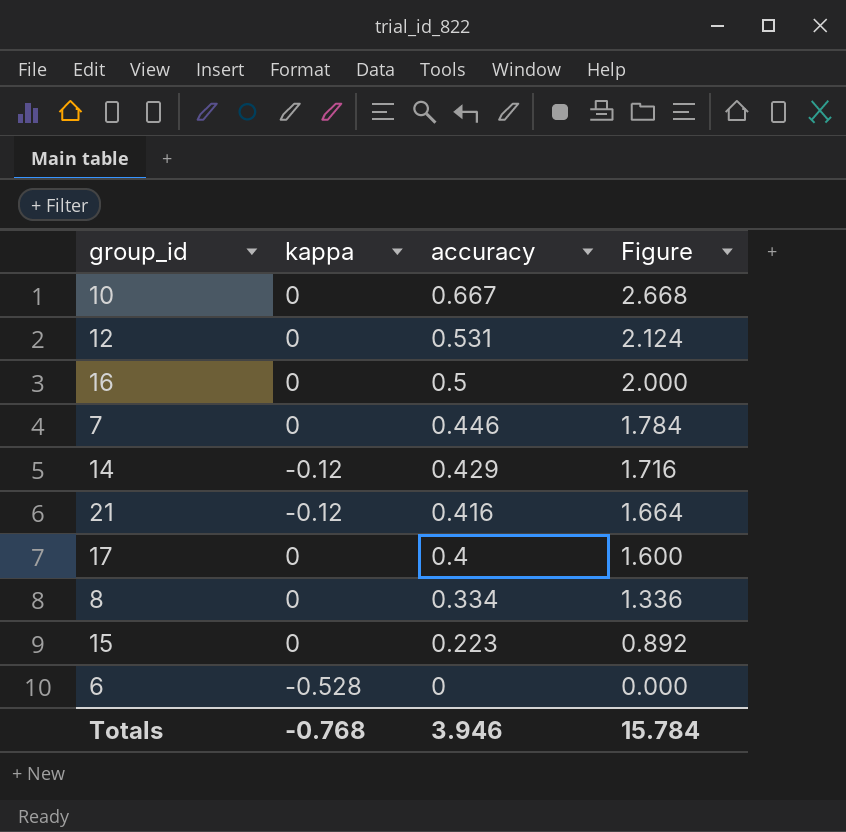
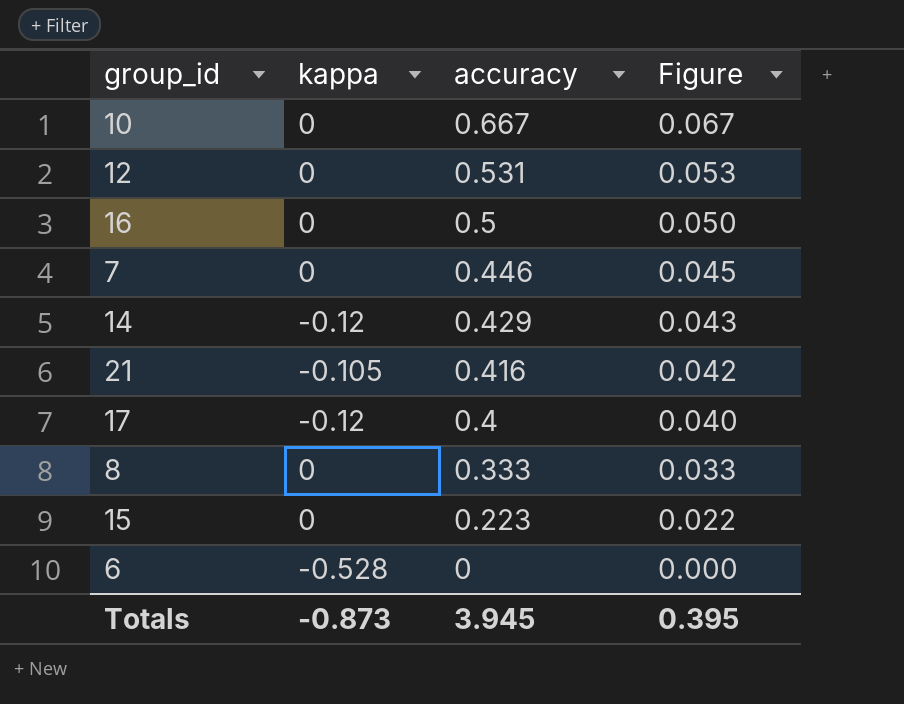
column Figure | formula: [accuracy] * 4 -> [accuracy] * 0.1
21 | kappa: -0.12 -> -0.105
17 | kappa: 0 -> -0.12
8 | accuracy: 0.334 -> 0.333
Totals | kappa: -0.768 -> -0.873
Totals | accuracy: 3.946 -> 3.945
Totals | Figure: 15.784 -> 0.395

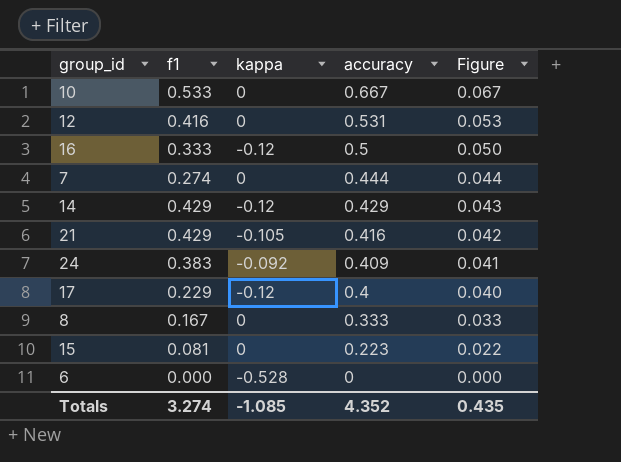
column f1 | position: none -> 2
16 | kappa: 0 -> -0.12
7 | accuracy: 0.446 -> 0.444
7 | Figure: 0.045 -> 0.044
row 24: none -> 0.383 | -0.092 | 0.409 | 0.041
Totals | kappa: -0.873 -> -1.085
Totals | accuracy: 3.945 -> 4.352
Totals | Figure: 0.395 -> 0.435

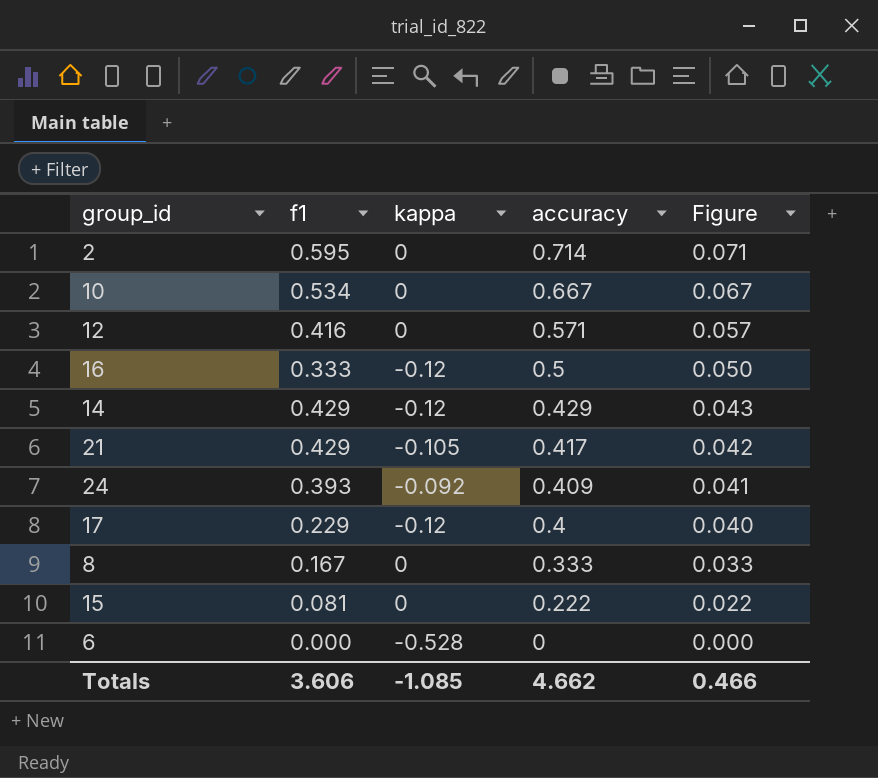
row 7: 0.274 | 0 | 0.444 | 0.044 -> none
row 2: none -> 0.595 | 0 | 0.714 | 0.071
10 | f1: 0.533 -> 0.534
12 | accuracy: 0.531 -> 0.571
12 | Figure: 0.053 -> 0.057
21 | accuracy: 0.416 -> 0.417
24 | f1: 0.383 -> 0.393
15 | accuracy: 0.223 -> 0.222
Totals | f1: 3.274 -> 3.606
Totals | accuracy: 4.352 -> 4.662
Totals | Figure: 0.435 -> 0.466

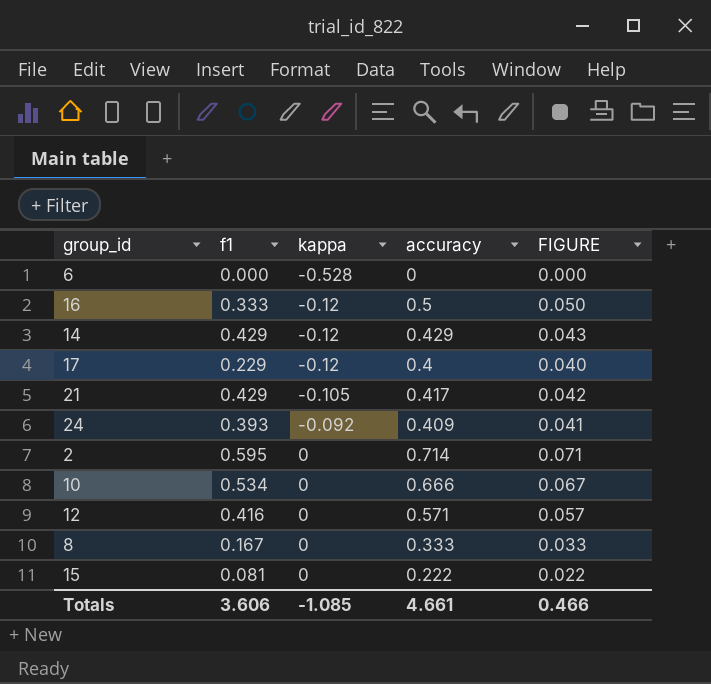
row order: accuracy descending -> kappa ascending
column name: Figure -> FIGURE
10 | accuracy: 0.667 -> 0.666
Totals | accuracy: 4.662 -> 4.661

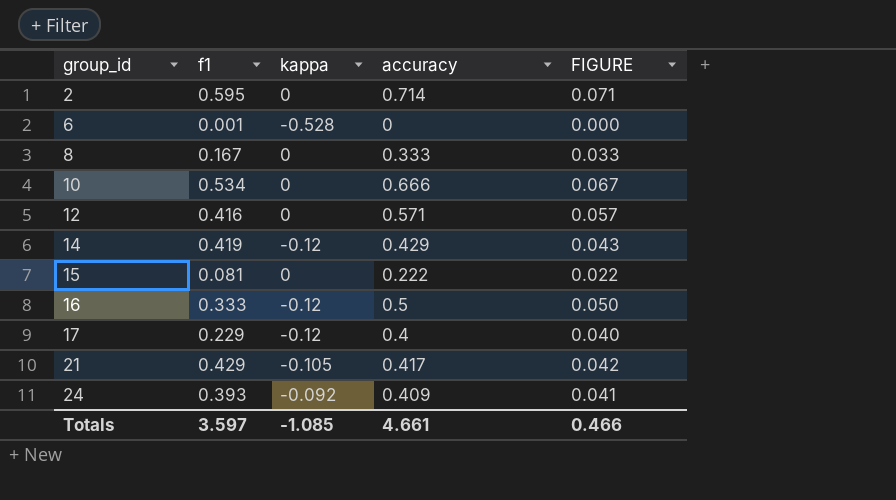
row order: kappa ascending -> group_id ascending
6 | f1: 0.000 -> 0.001
14 | f1: 0.429 -> 0.419
Totals | f1: 3.606 -> 3.597

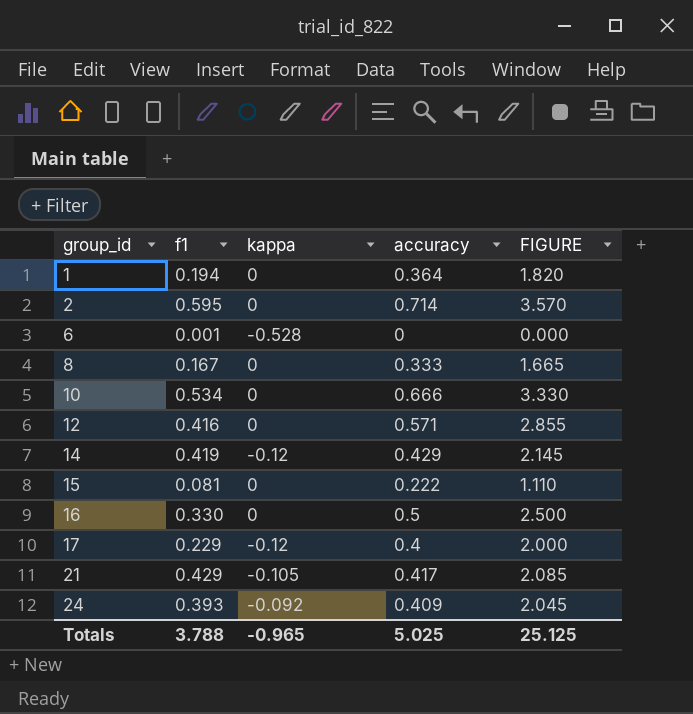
column FIGURE | formula: [accuracy] * 0.1 -> [accuracy] * 5
row 1: none -> 0.194 | 0 | 0.364 | 1.820
16 | f1: 0.333 -> 0.330
16 | kappa: -0.12 -> 0
Totals | f1: 3.597 -> 3.788
Totals | kappa: -1.085 -> -0.965
Totals | accuracy: 4.661 -> 5.025
Totals | FIGURE: 0.466 -> 25.125

